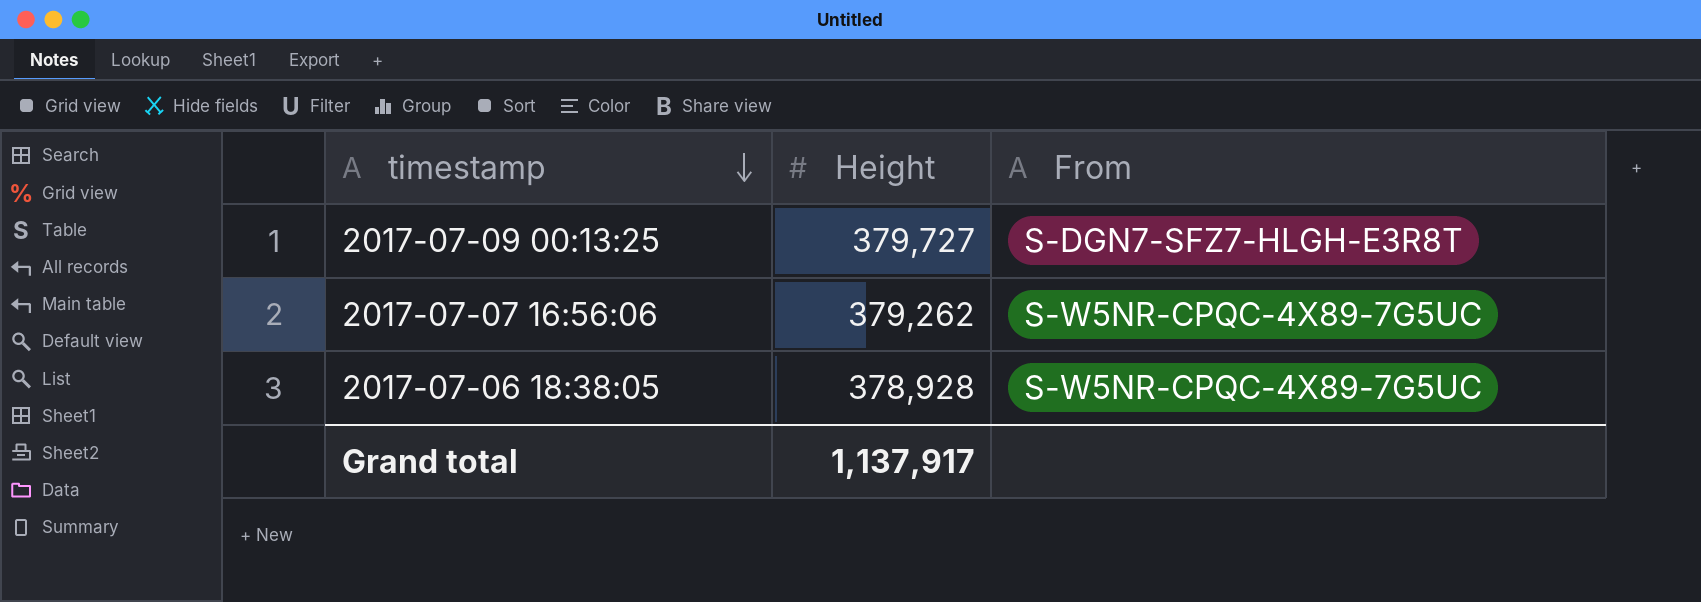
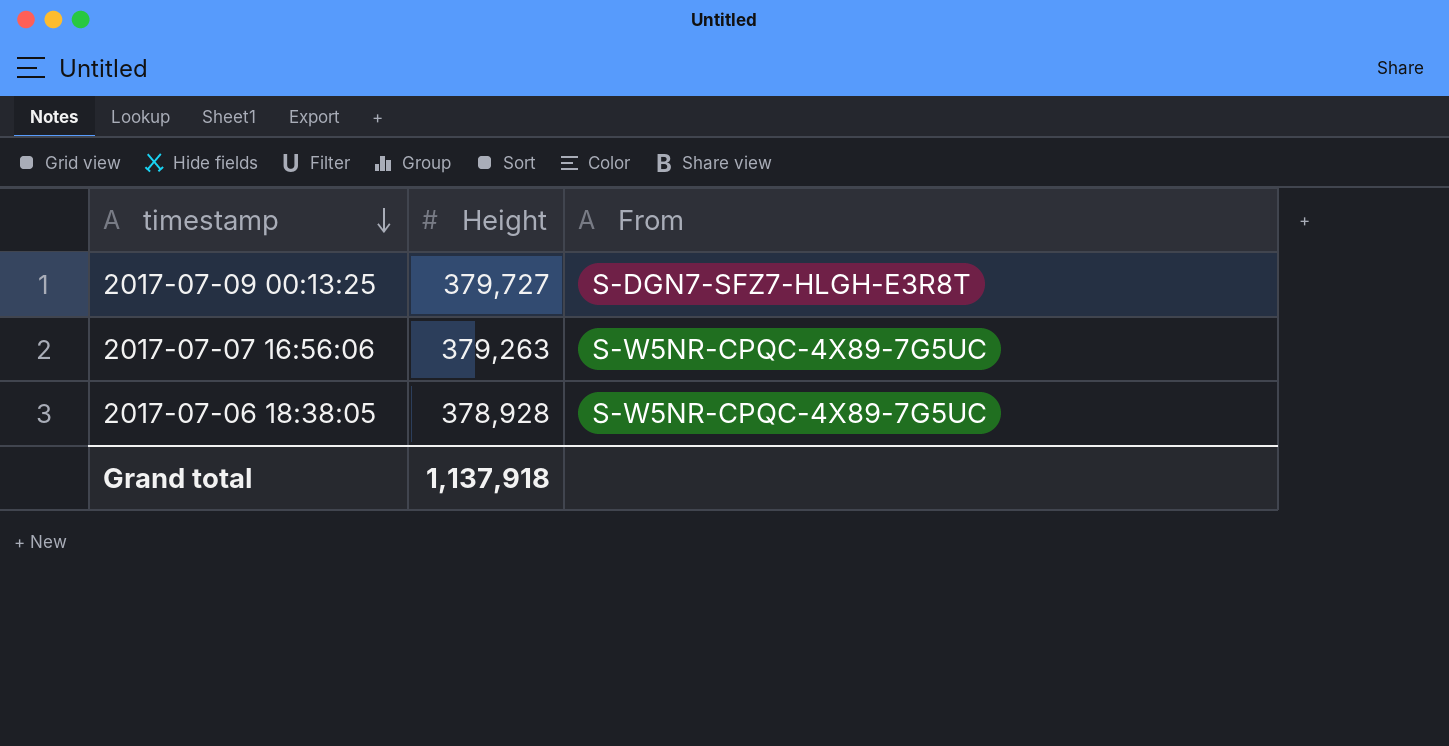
2017-07-07 16:56:06 | Height: 379,262 -> 379,263
Grand total | Height: 1,137,917 -> 1,137,918

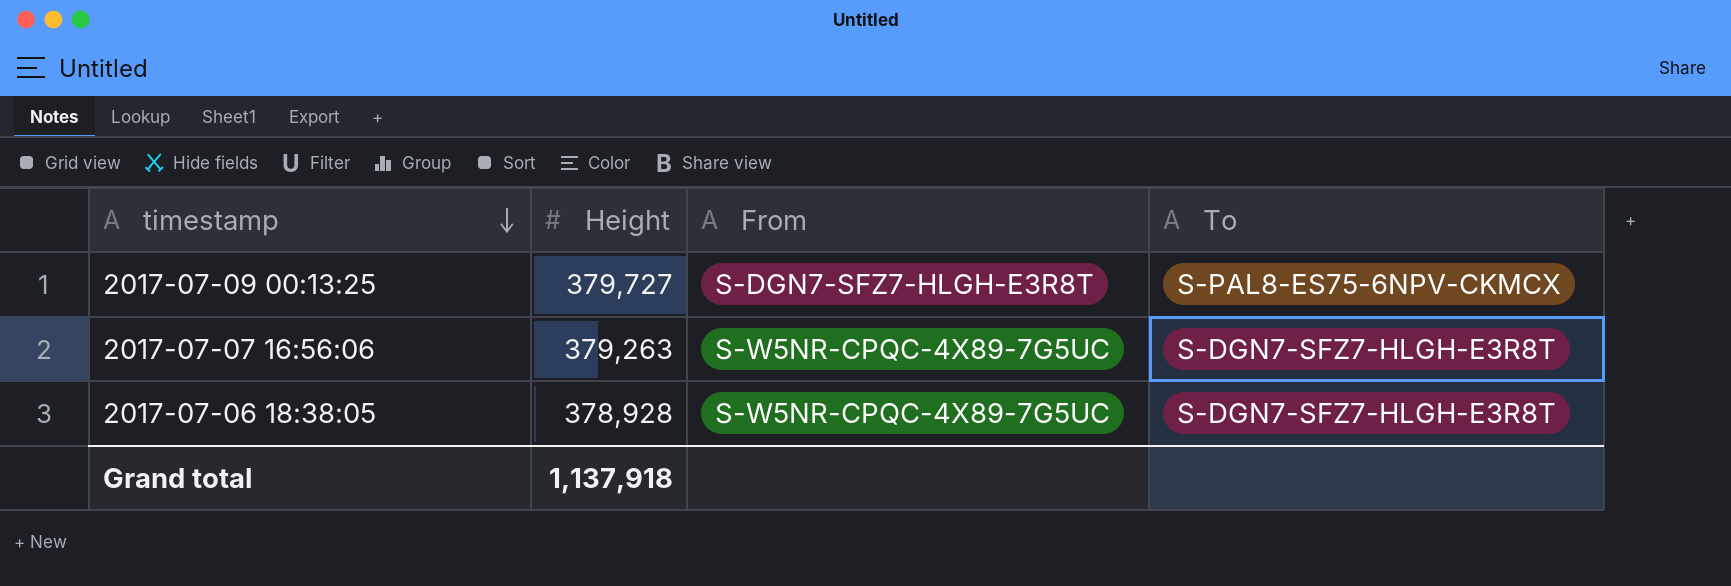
column To | position: none -> 4

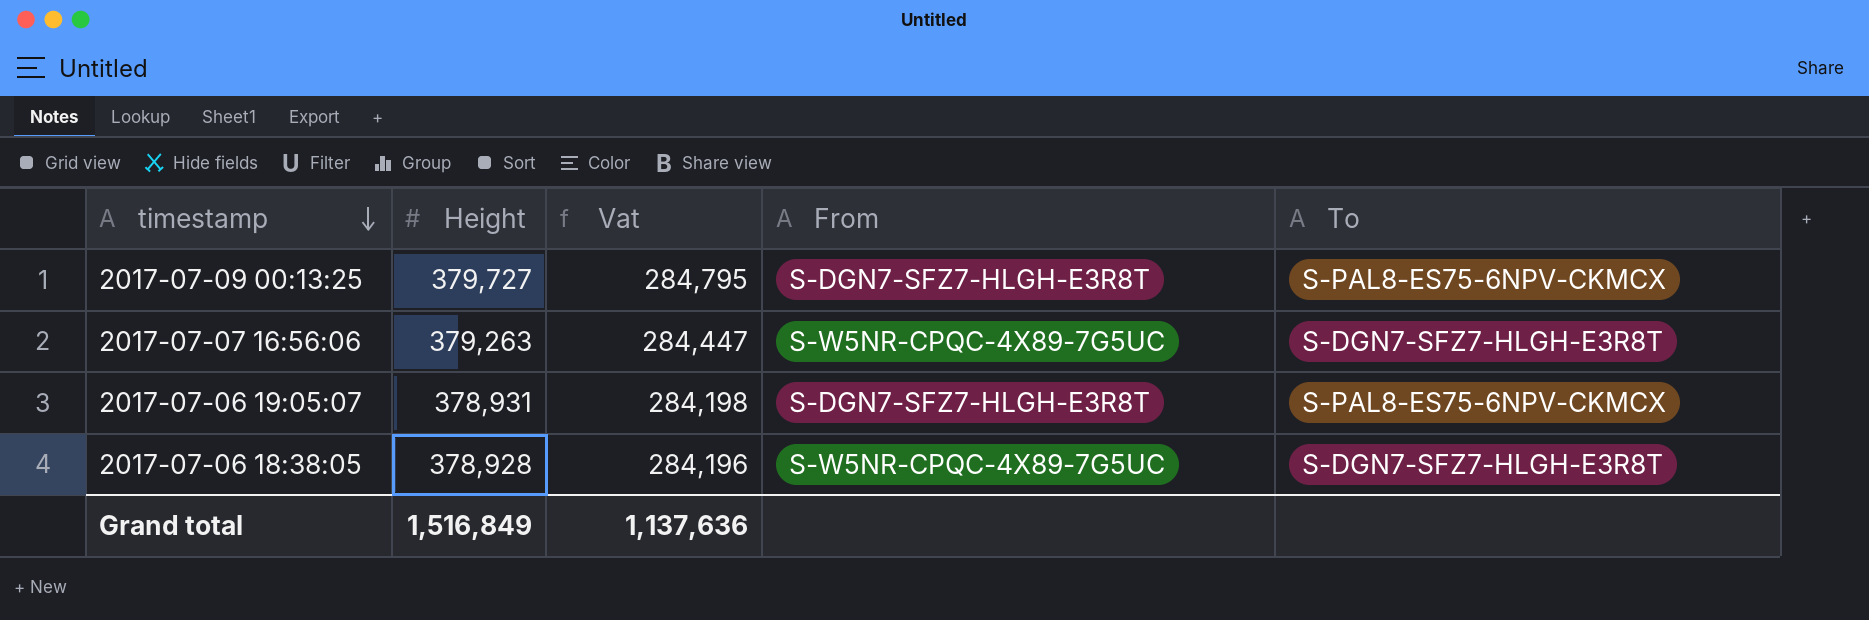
column Vat | formula: none -> [Height] * 0.75
row 2017-07-06 19:05:07: none -> 378,931 | 284,198 | S-DGN7-SFZ7-HLGH-E3R8T | S-PAL8-ES75-6NPV-CKMCX
Grand total | Height: 1,137,918 -> 1,516,849

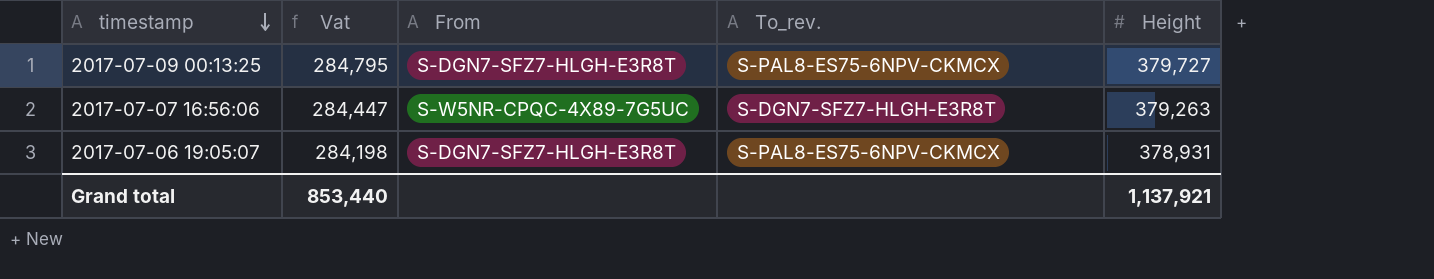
column name: To -> To_rev.
column Height | position: 2 -> 5
row 2017-07-06 18:38:05: 378,928 | 284,196 | S-W5NR-CPQC-4X89-7G5UC | S-DGN7-SFZ7-HLGH-E3R8T -> none
Grand total | Vat: 1,137,636 -> 853,440
Grand total | Height: 1,516,849 -> 1,137,921

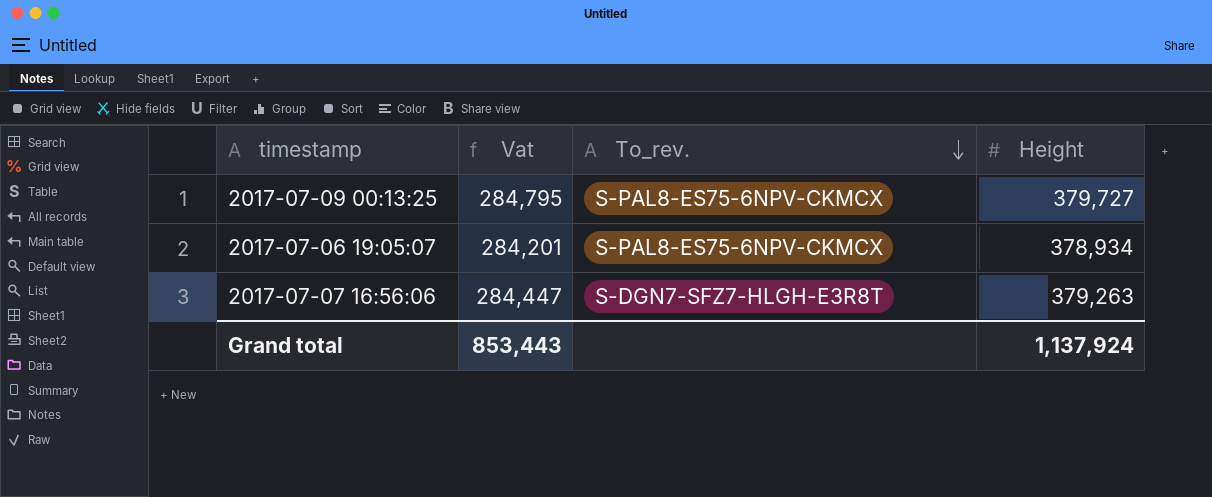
row order: timestamp descending -> To_rev. descending
column From | position: 3 -> none
2017-07-06 19:05:07 | Vat: 284,198 -> 284,201
2017-07-06 19:05:07 | Height: 378,931 -> 378,934
Grand total | Vat: 853,440 -> 853,443
Grand total | Height: 1,137,921 -> 1,137,924

